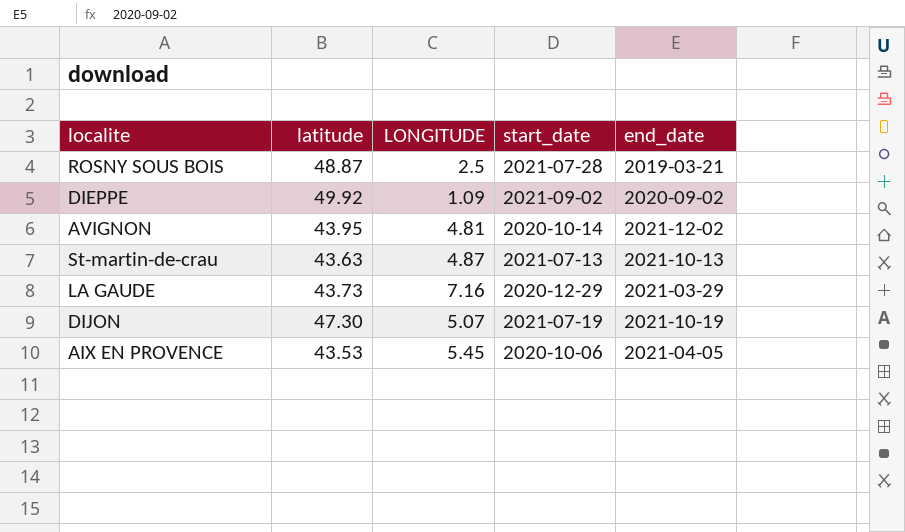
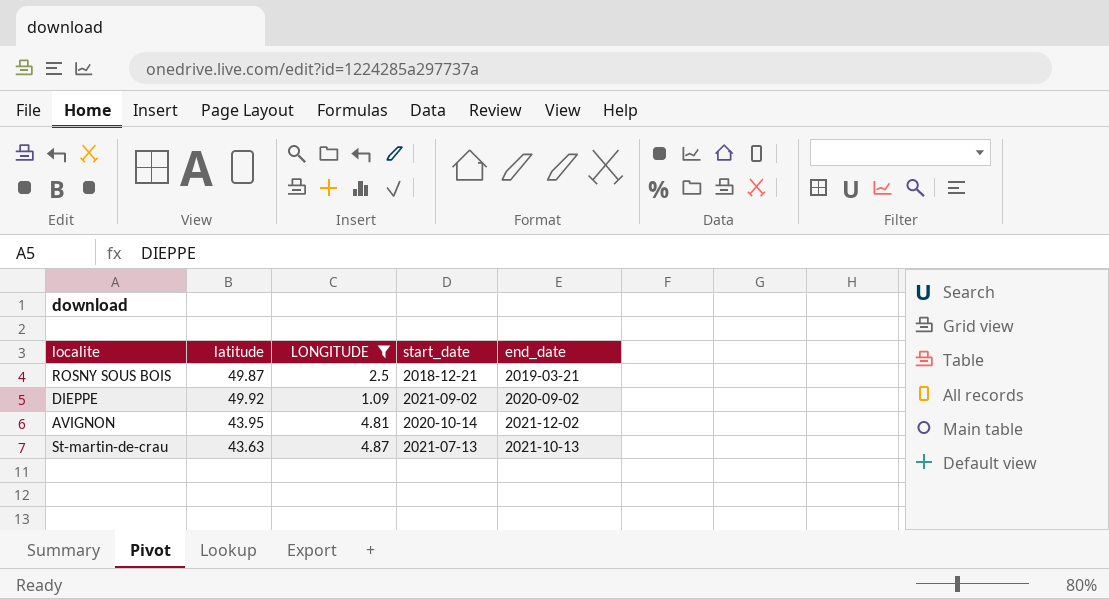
filter: none -> LONGITUDE <= 4.87
ROSNY SOUS BOIS | latitude: 48.87 -> 49.87
ROSNY SOUS BOIS | start_date: 2021-07-28 -> 2018-12-21

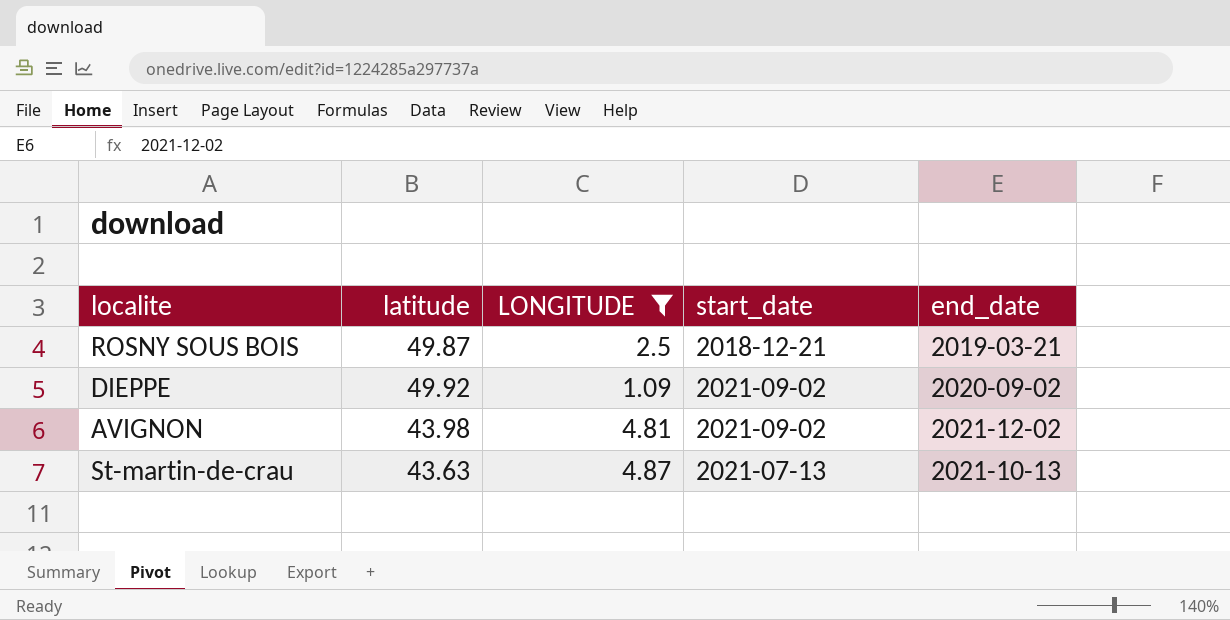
AVIGNON | latitude: 43.95 -> 43.98
AVIGNON | start_date: 2020-10-14 -> 2021-09-02

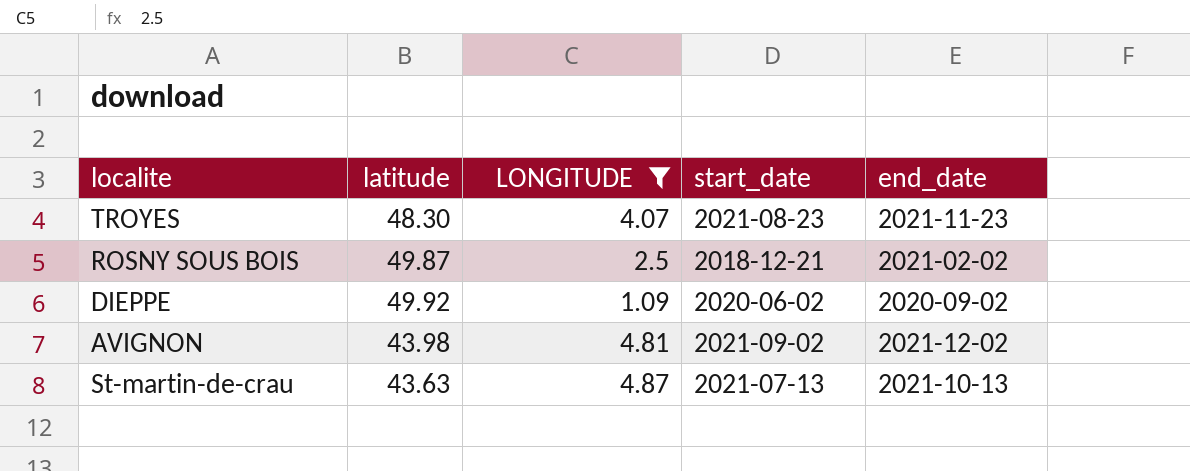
row TROYES: none -> 48.30 | 4.07 | 2021-08-23 | 2021-11-23
ROSNY SOUS BOIS | end_date: 2019-03-21 -> 2021-02-02
DIEPPE | start_date: 2021-09-02 -> 2020-06-02

